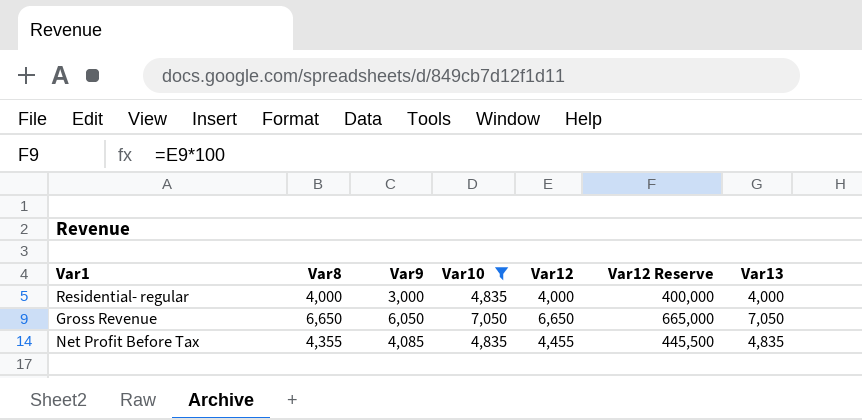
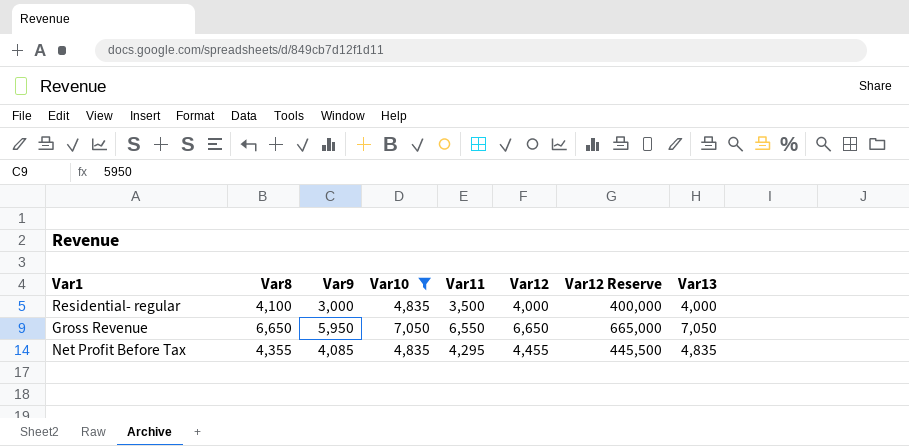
column Var11 | position: none -> 5
Residential- regular | Var8: 4,000 -> 4,100
Gross Revenue | Var9: 6,050 -> 5,950

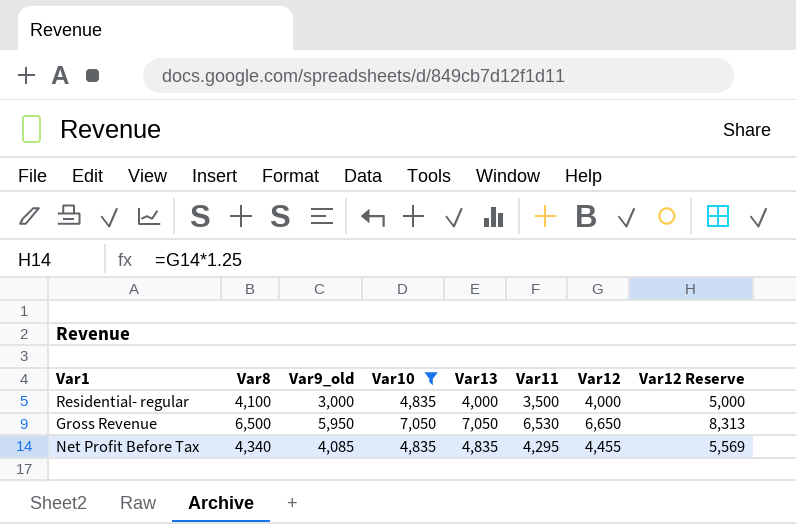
column name: Var9 -> Var9_old
column Var13 | position: 8 -> 5
column Var12 Reserve | formula: [Var12] * 100 -> [Var12] * 1.25
Gross Revenue | Var8: 6,650 -> 6,500
Gross Revenue | Var11: 6,550 -> 6,530
Net Profit Before Tax | Var8: 4,355 -> 4,340

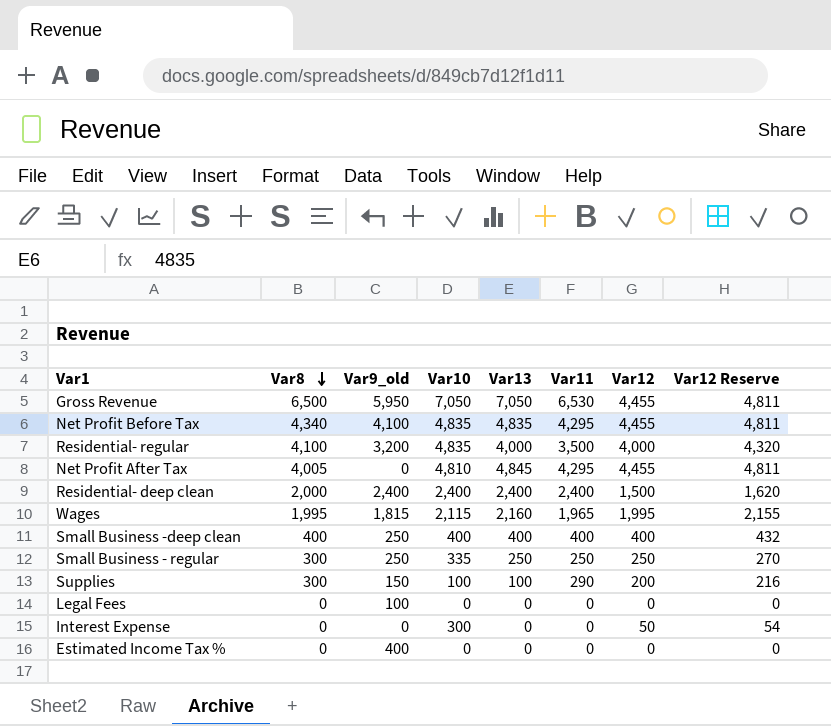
filter: Var10 >= 4,835 -> none
row order: none -> Var8 descending
column Var12 Reserve | formula: [Var12] * 1.25 -> [Var12] * 1.08
Gross Revenue | Var12: 6,650 -> 4,455
Net Profit Before Tax | Var9_old: 4,085 -> 4,100
Residential- regular | Var9_old: 3,000 -> 3,200

